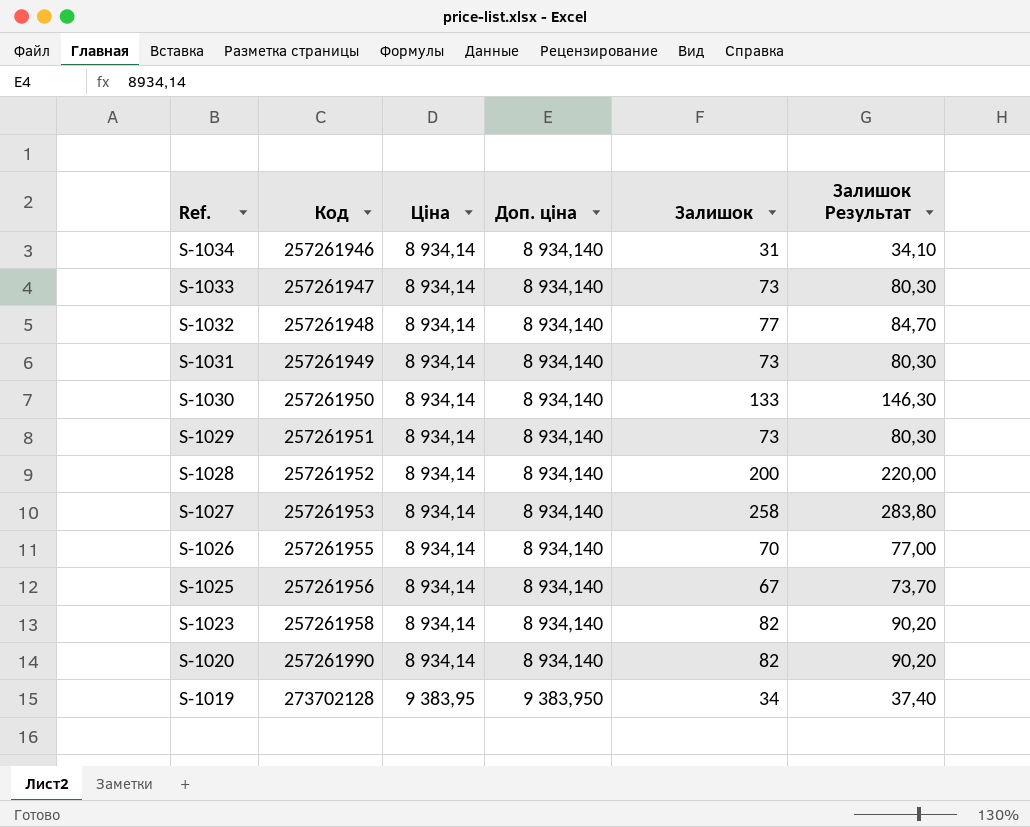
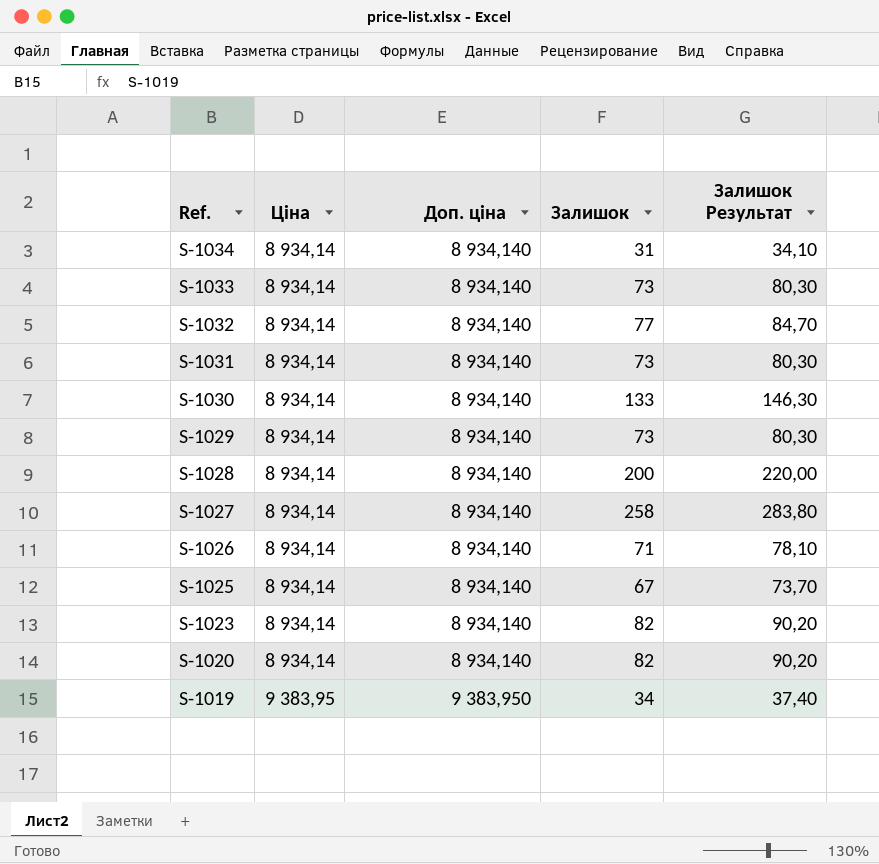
column Код | position: 2 -> none
S-1026 | Залишок: 70 -> 71
S-1026 | Залишок Результат: 77,00 -> 78,10

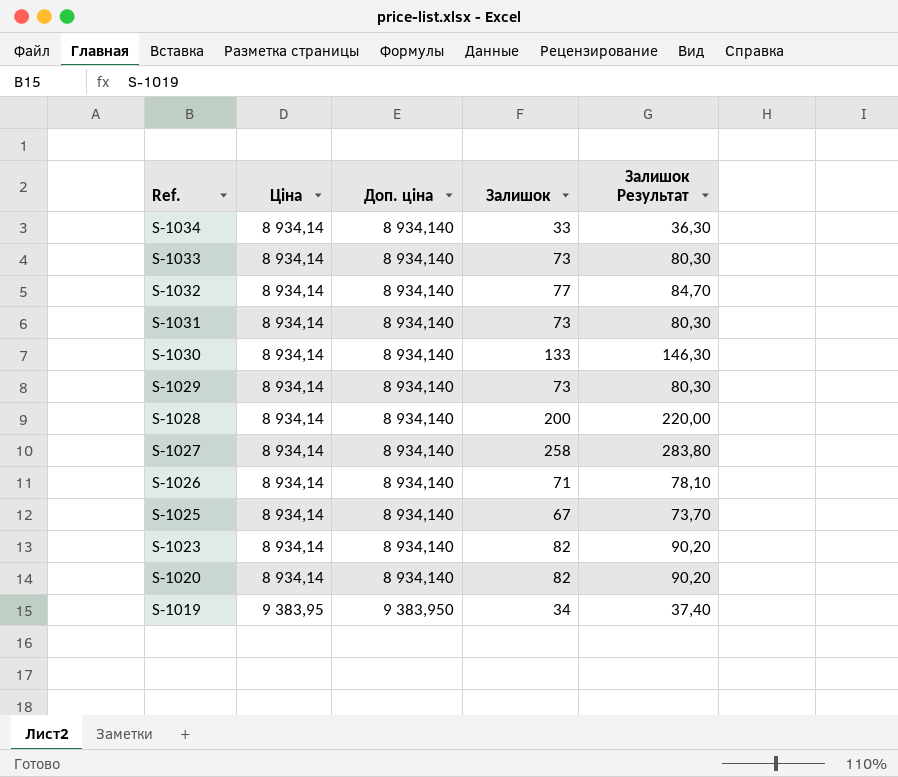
S-1034 | Залишок: 31 -> 33
S-1034 | Залишок Результат: 34,10 -> 36,30

